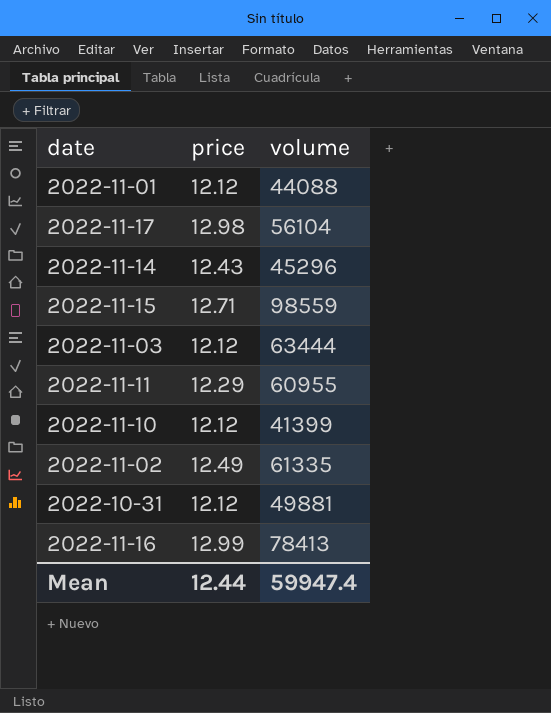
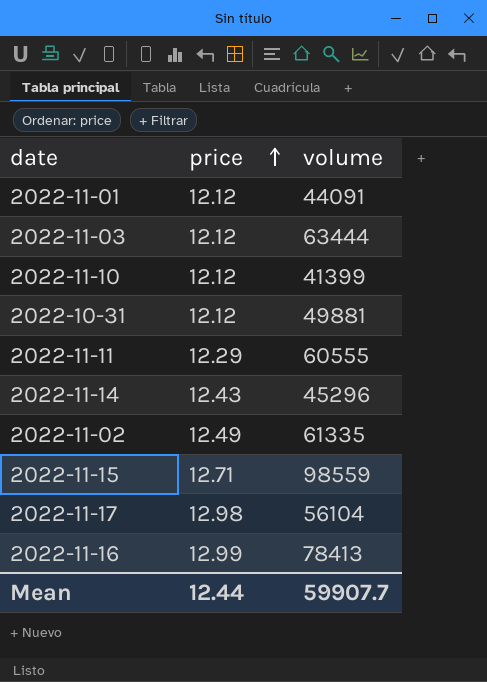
row order: none -> price ascending
2022-11-01 | volume: 44088 -> 44091
2022-11-11 | volume: 60955 -> 60555
Mean | volume: 59947.4 -> 59907.7

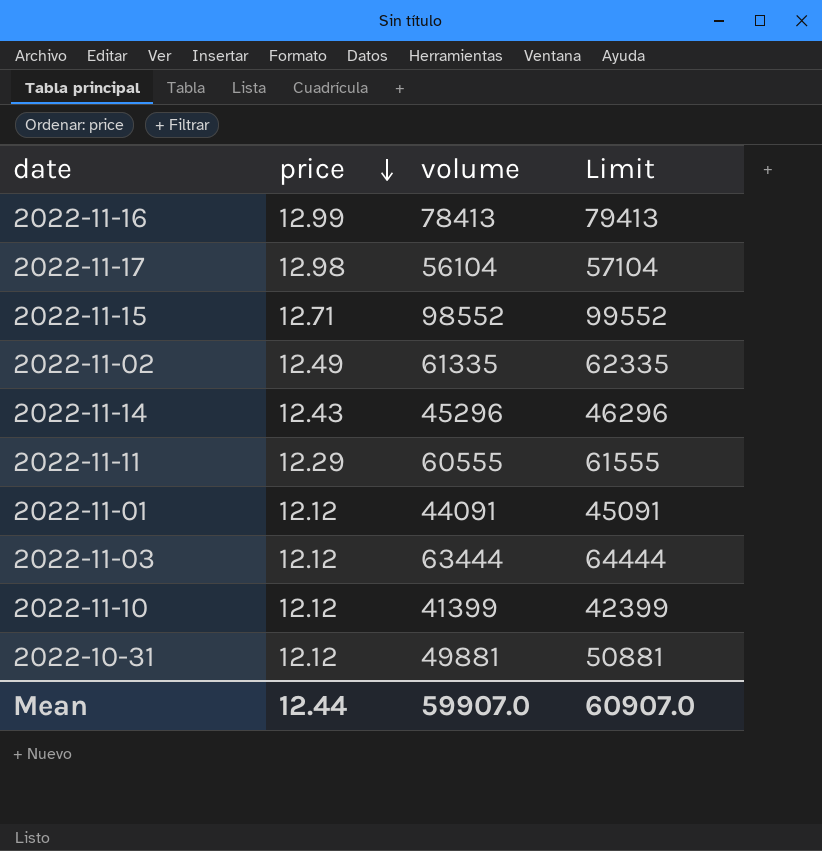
row order: price ascending -> price descending
column Limit | formula: none -> [volume] + 1000
2022-11-15 | volume: 98559 -> 98552
Mean | volume: 59907.7 -> 59907.0

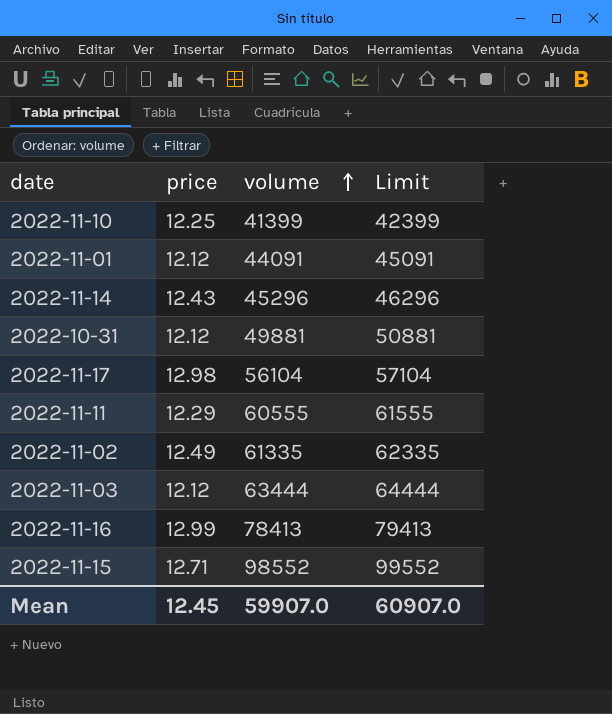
row order: price descending -> volume ascending
2022-11-10 | price: 12.12 -> 12.25
Mean | price: 12.44 -> 12.45

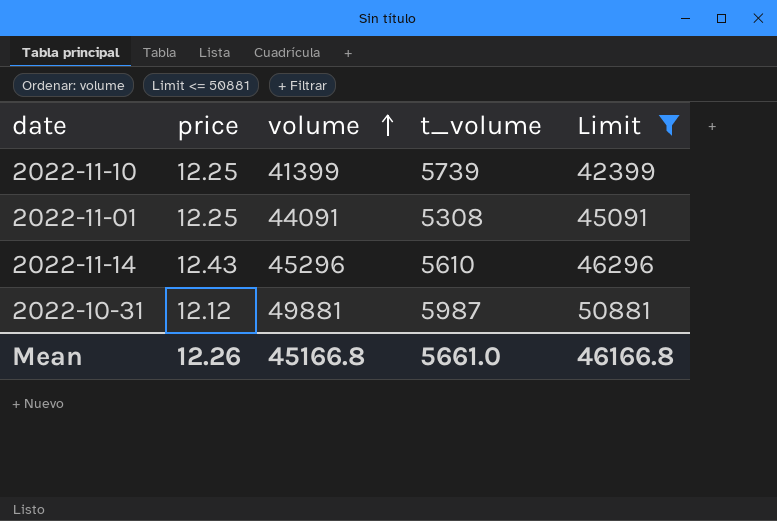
filter: none -> Limit <= 50881
column t_volume | position: none -> 4
2022-11-01 | price: 12.12 -> 12.25
Mean | price: 12.45 -> 12.26
Mean | volume: 59907.0 -> 45166.8
Mean | Limit: 60907.0 -> 46166.8

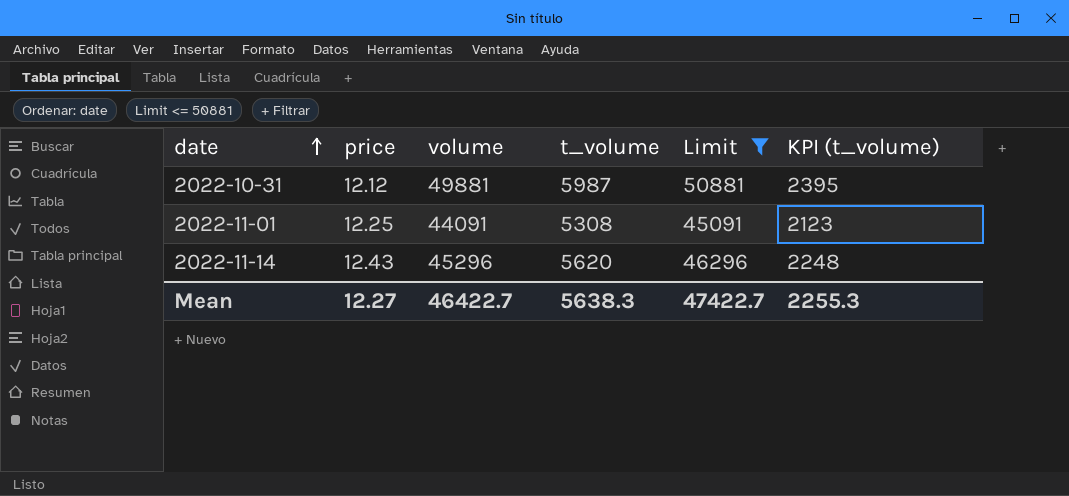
row order: volume ascending -> date ascending
column KPI (t_volume) | formula: none -> [t_volume] * 0.4
row 2022-11-10: 12.25 | 41399 | 5739 | 42399 -> none
2022-11-14 | t_volume: 5610 -> 5620
Mean | price: 12.26 -> 12.27
Mean | volume: 45166.8 -> 46422.7
Mean | t_volume: 5661.0 -> 5638.3
Mean | Limit: 46166.8 -> 47422.7

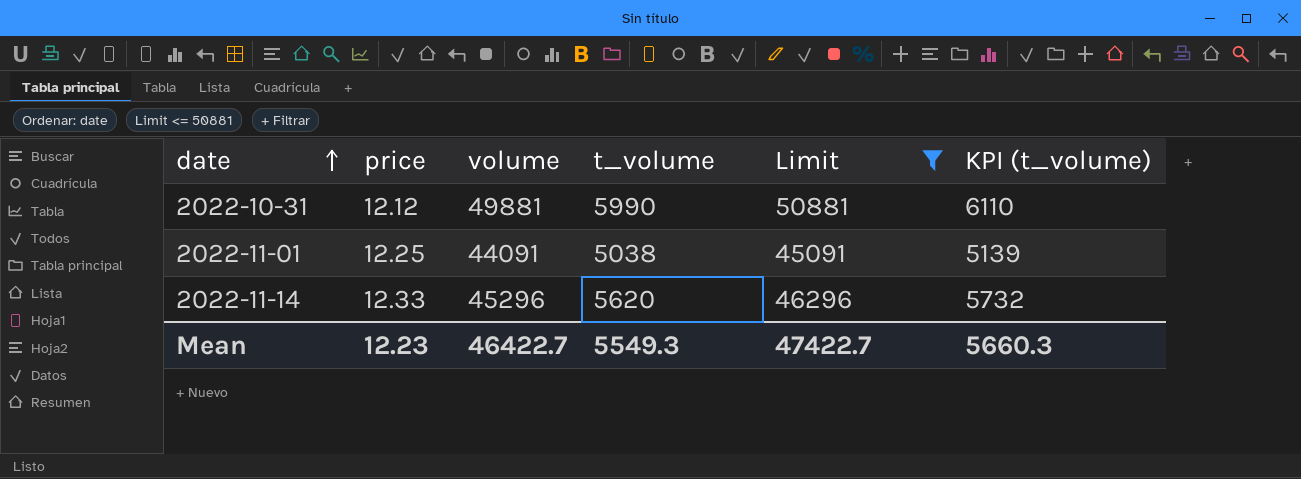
column KPI (t_volume) | formula: [t_volume] * 0.4 -> [t_volume] * 1.02
2022-10-31 | t_volume: 5987 -> 5990
2022-11-01 | t_volume: 5308 -> 5038
2022-11-14 | price: 12.43 -> 12.33
Mean | price: 12.27 -> 12.23
Mean | t_volume: 5638.3 -> 5549.3
Mean | KPI (t_volume): 2255.3 -> 5660.3

